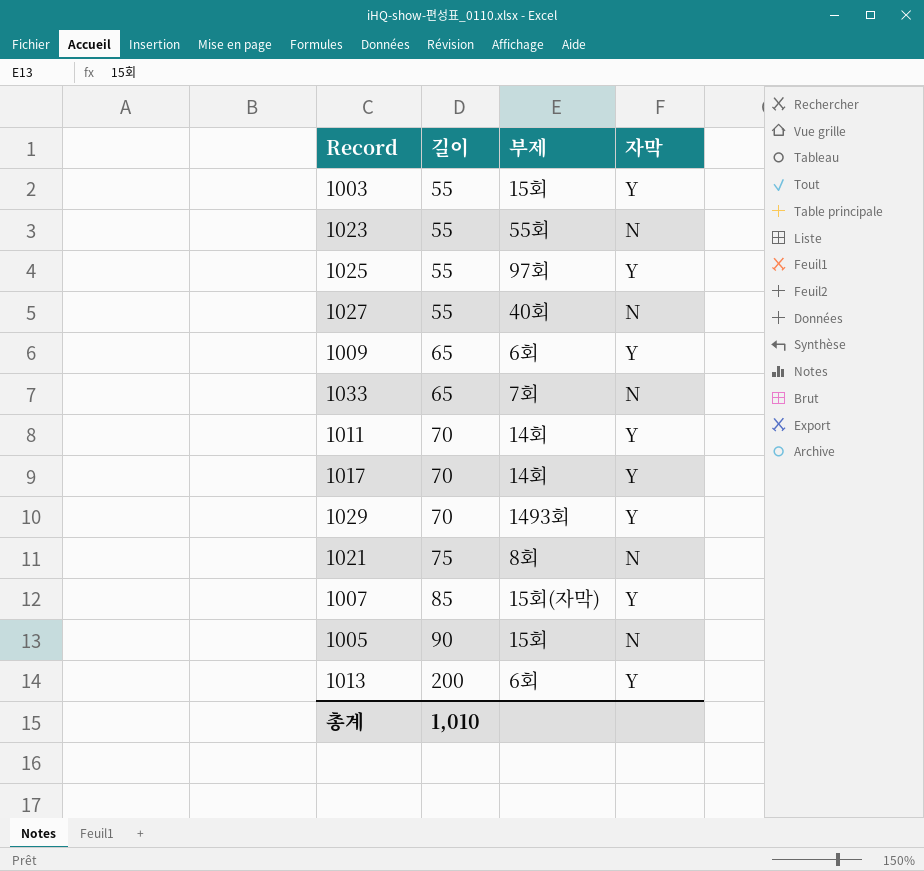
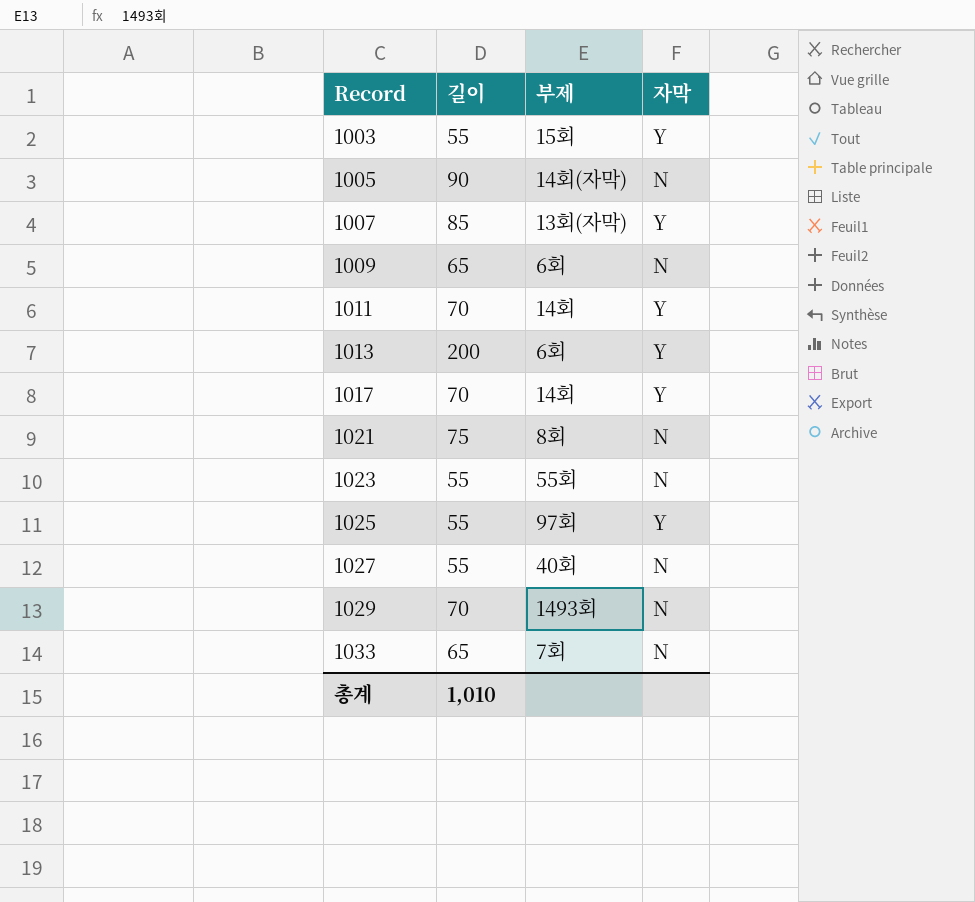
row order: 길이 ascending -> Record ascending
1005 | 부제: 15회 -> 14회(자막)
1007 | 부제: 15회(자막) -> 13회(자막)
1009 | 자막: Y -> N
1029 | 자막: Y -> N

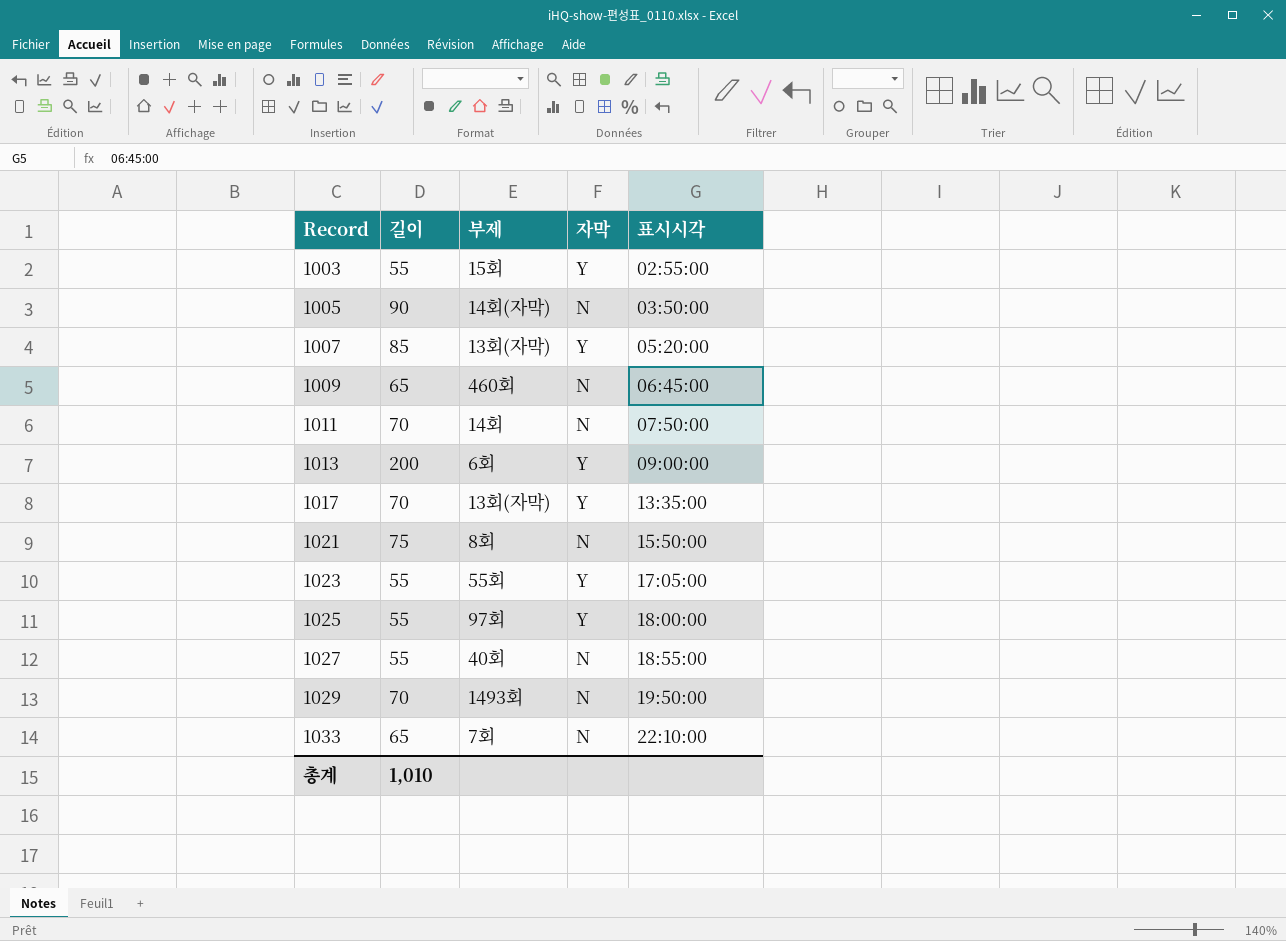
column 표시시각 | position: none -> 5
1009 | 부제: 6회 -> 460회
1011 | 자막: Y -> N
1017 | 부제: 14회 -> 13회(자막)
1023 | 자막: N -> Y

